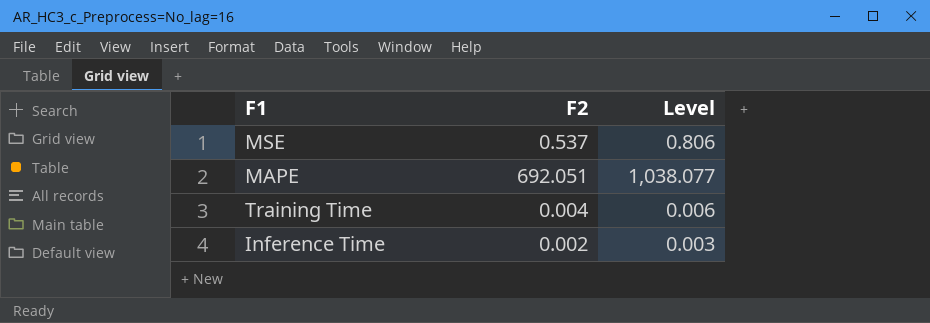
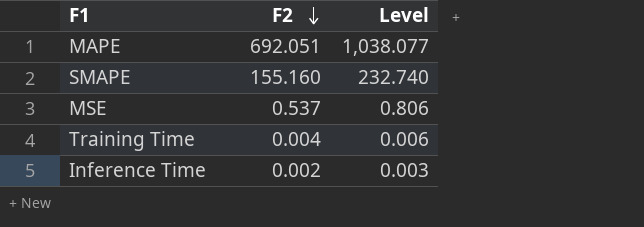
row order: none -> F2 descending
row SMAPE: none -> 155.160 | 232.740

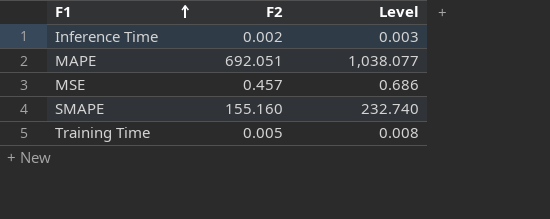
row order: F2 descending -> F1 ascending
MSE | F2: 0.537 -> 0.457
MSE | Level: 0.806 -> 0.686
Training Time | F2: 0.004 -> 0.005
Training Time | Level: 0.006 -> 0.008

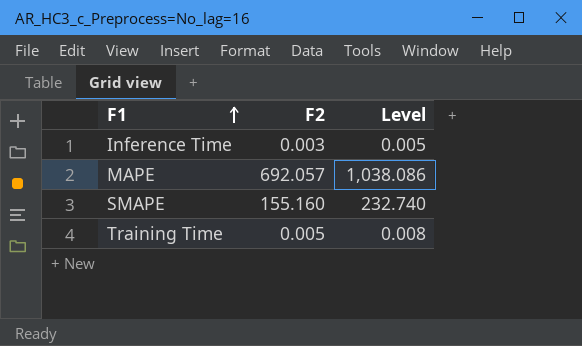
row MSE: 0.457 | 0.686 -> none
Inference Time | F2: 0.002 -> 0.003
Inference Time | Level: 0.003 -> 0.005
MAPE | F2: 692.051 -> 692.057
MAPE | Level: 1,038.077 -> 1,038.086

